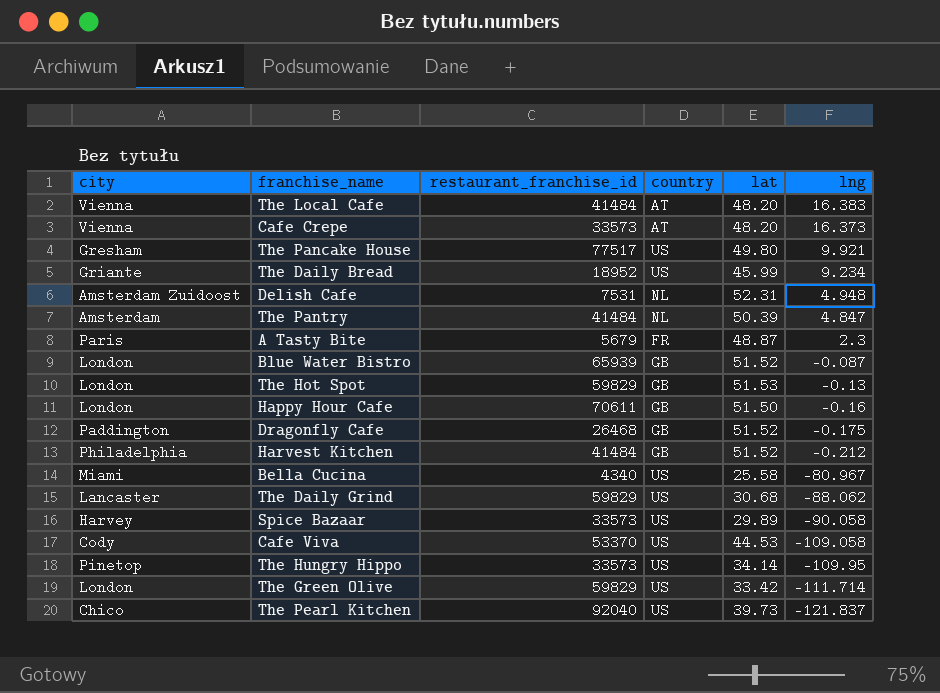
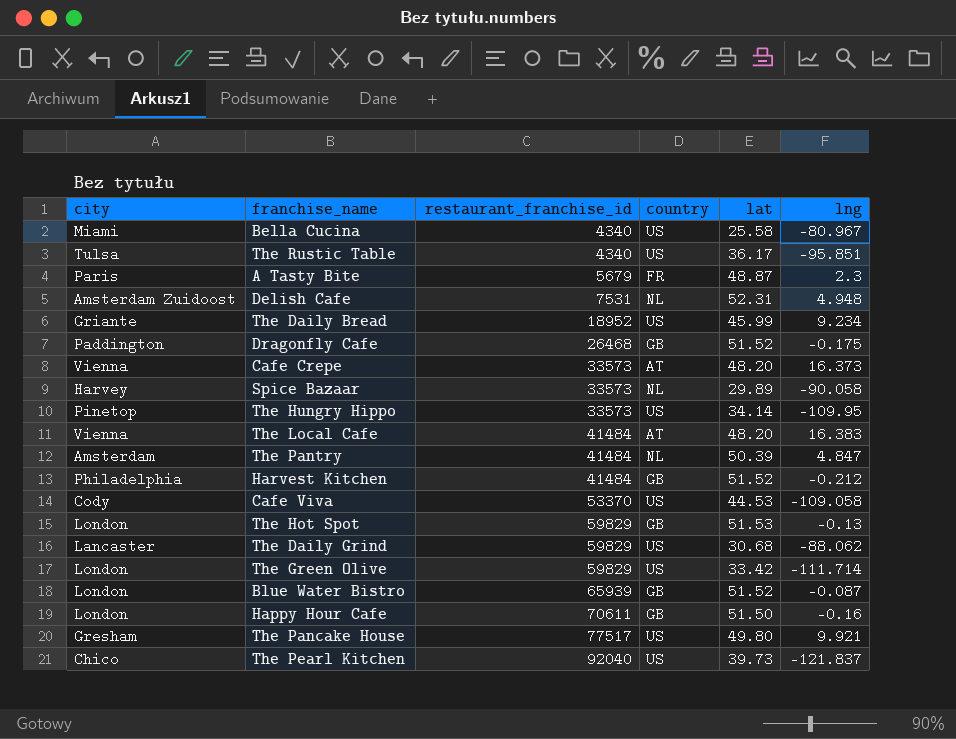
row order: lng descending -> restaurant_franchise_id ascending
row The Rustic Table: none -> Tulsa | 4340 | US | 36.17 | -95.851
Spice Bazaar | country: US -> NL

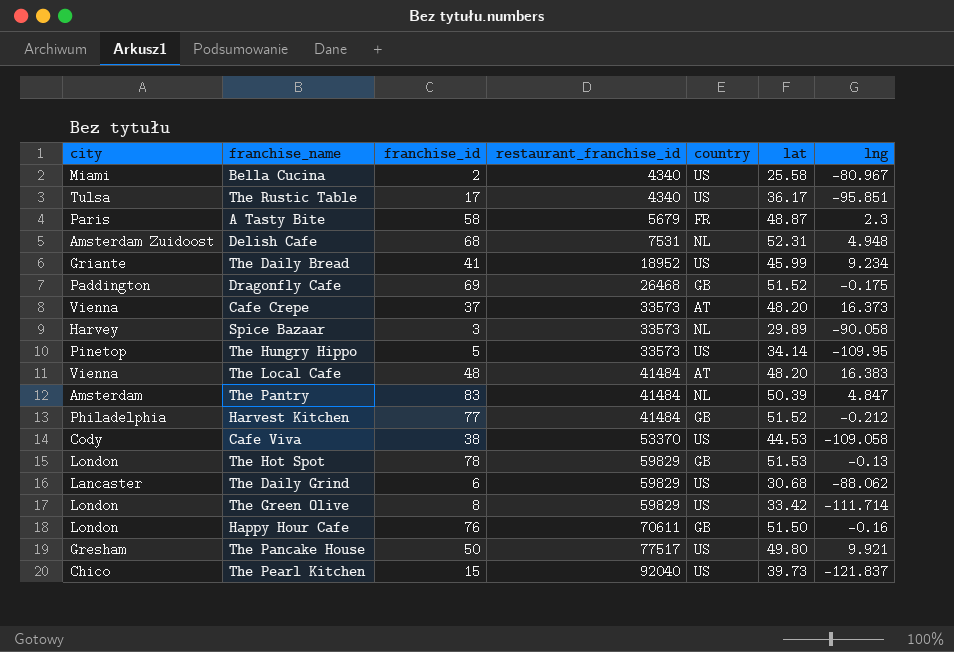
column franchise_id | position: none -> 3
row Blue Water Bistro: London | 65939 | GB | 51.52 | -0.087 -> none

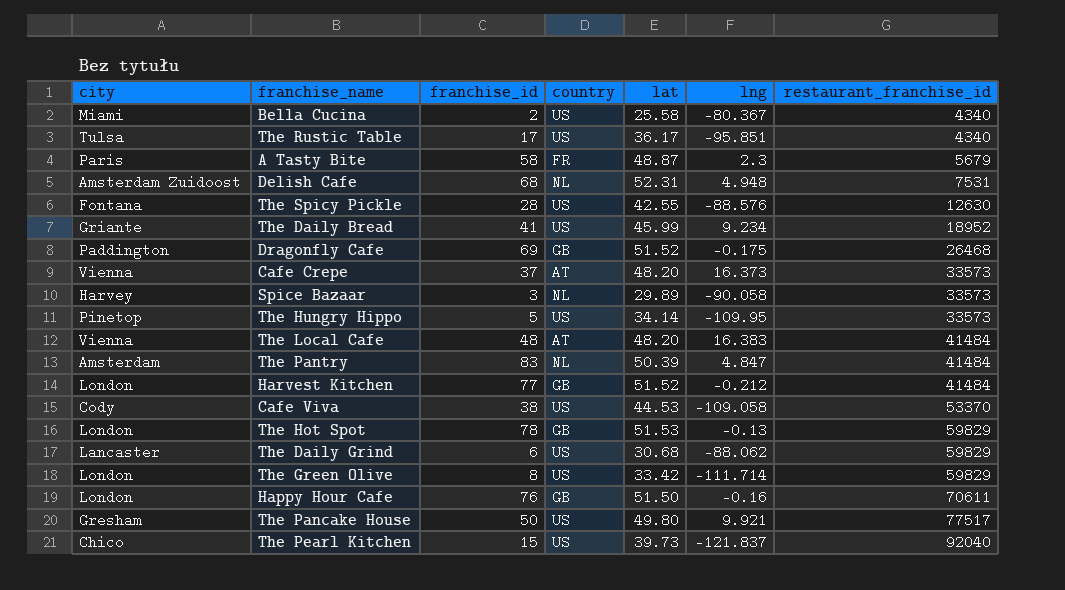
column restaurant_franchise_id | position: 4 -> 7
Bella Cucina | lng: -80.967 -> -80.367
row The Spicy Pickle: none -> Fontana | 28 | US | 42.55 | -88.576 | 12630
Harvest Kitchen | city: Philadelphia -> London

